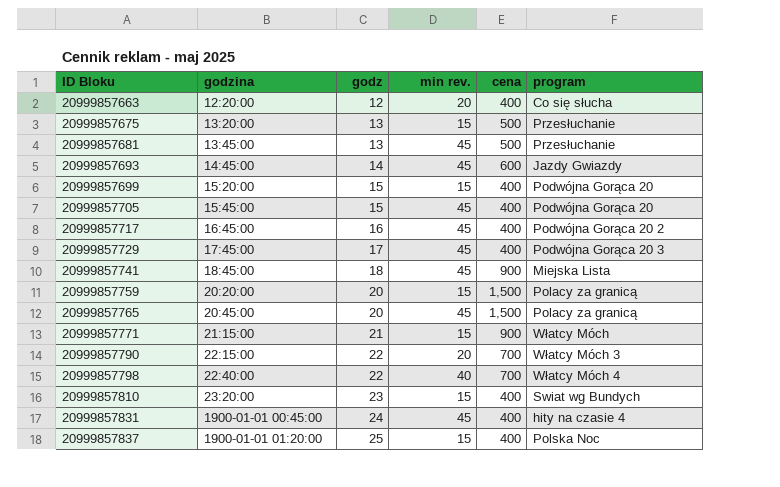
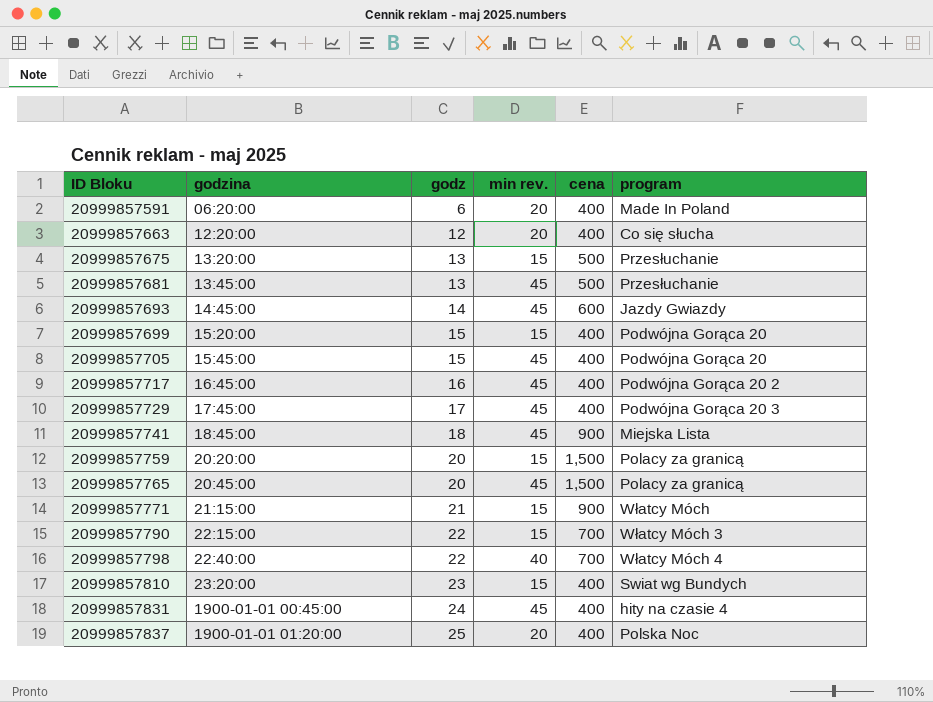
row 20999857591: none -> 06:20:00 | 6 | 20 | 400 | Made In Poland
20999857790 | min rev.: 20 -> 15
20999857837 | min rev.: 15 -> 20

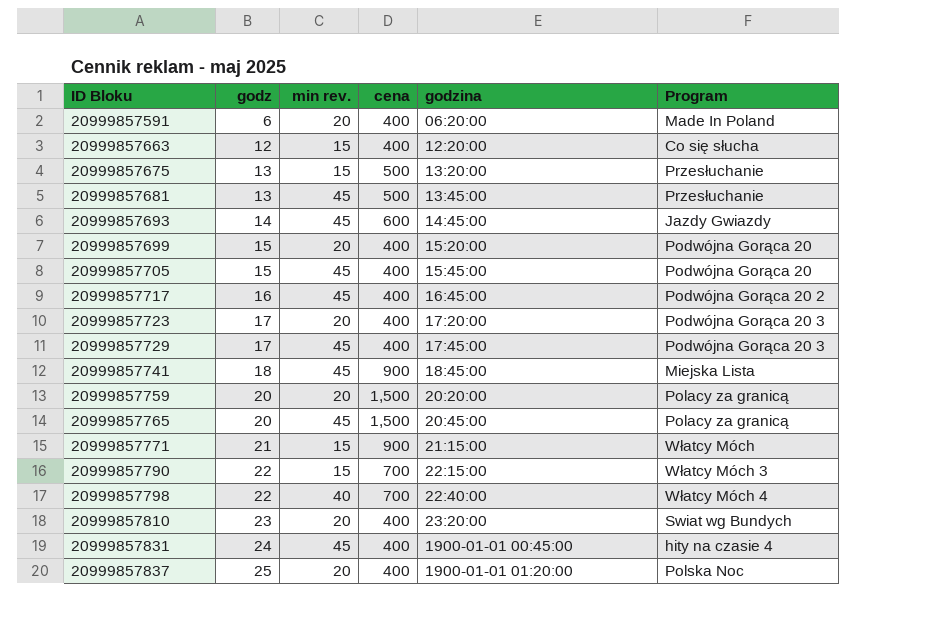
column godzina | position: 2 -> 5
column name: program -> Program
20999857663 | min rev.: 20 -> 15
20999857699 | min rev.: 15 -> 20
row 20999857723: none -> 17 | 20 | 400 | 17:20:00 | Podwójna Gorąca 20 3
20999857759 | min rev.: 15 -> 20
20999857810 | min rev.: 15 -> 20

